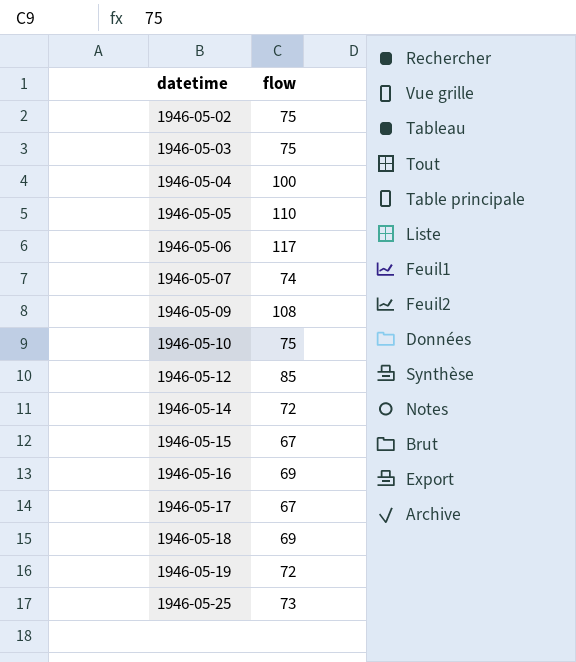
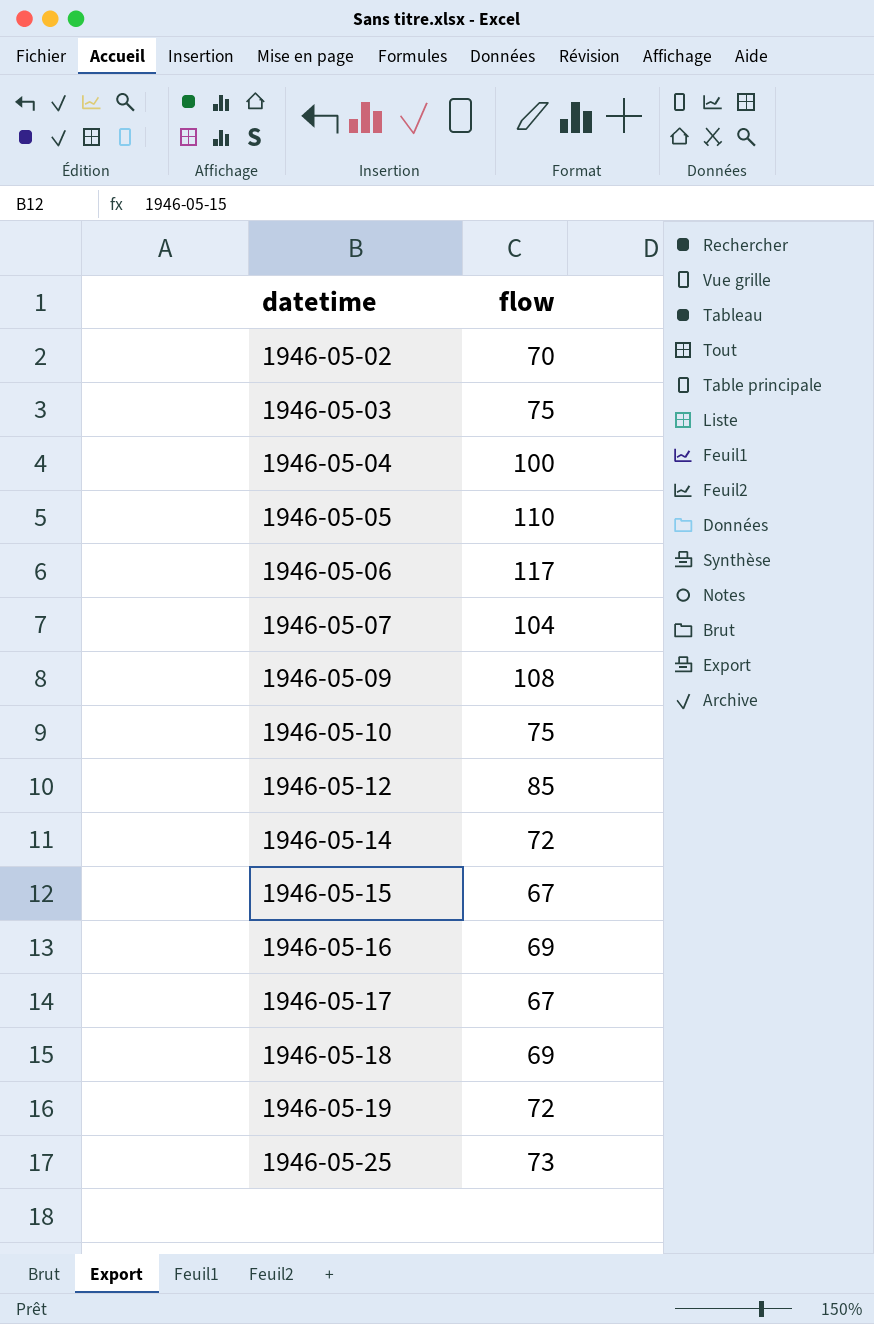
1946-05-02 | flow: 75 -> 70
1946-05-07 | flow: 74 -> 104

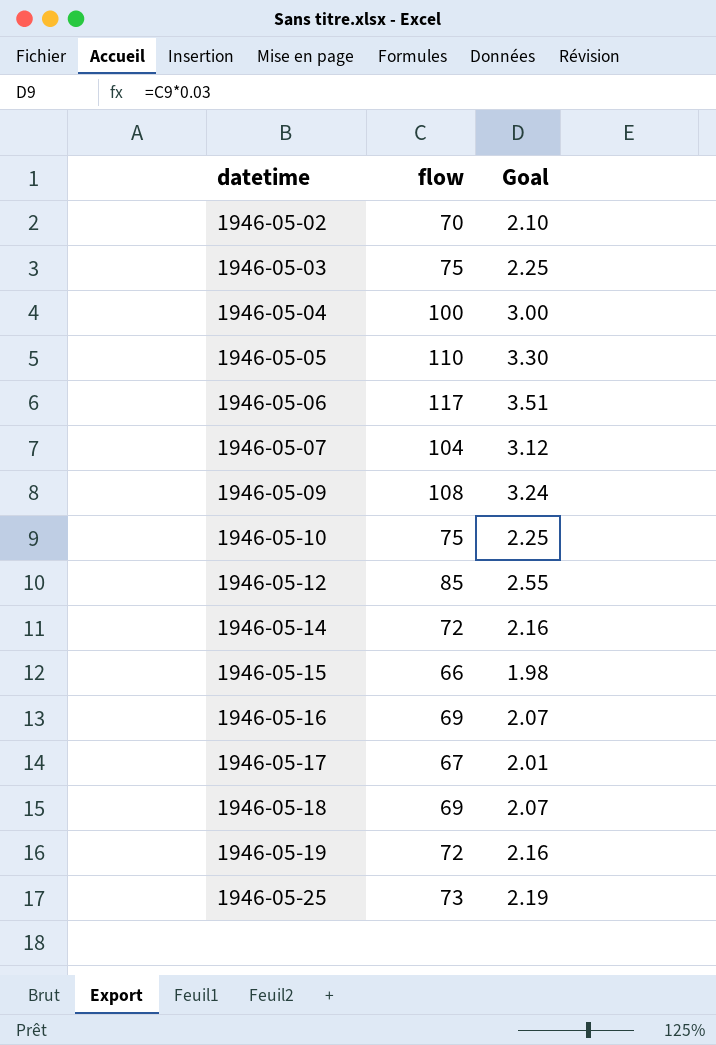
column Goal | formula: none -> [flow] * 0.03
1946-05-15 | flow: 67 -> 66

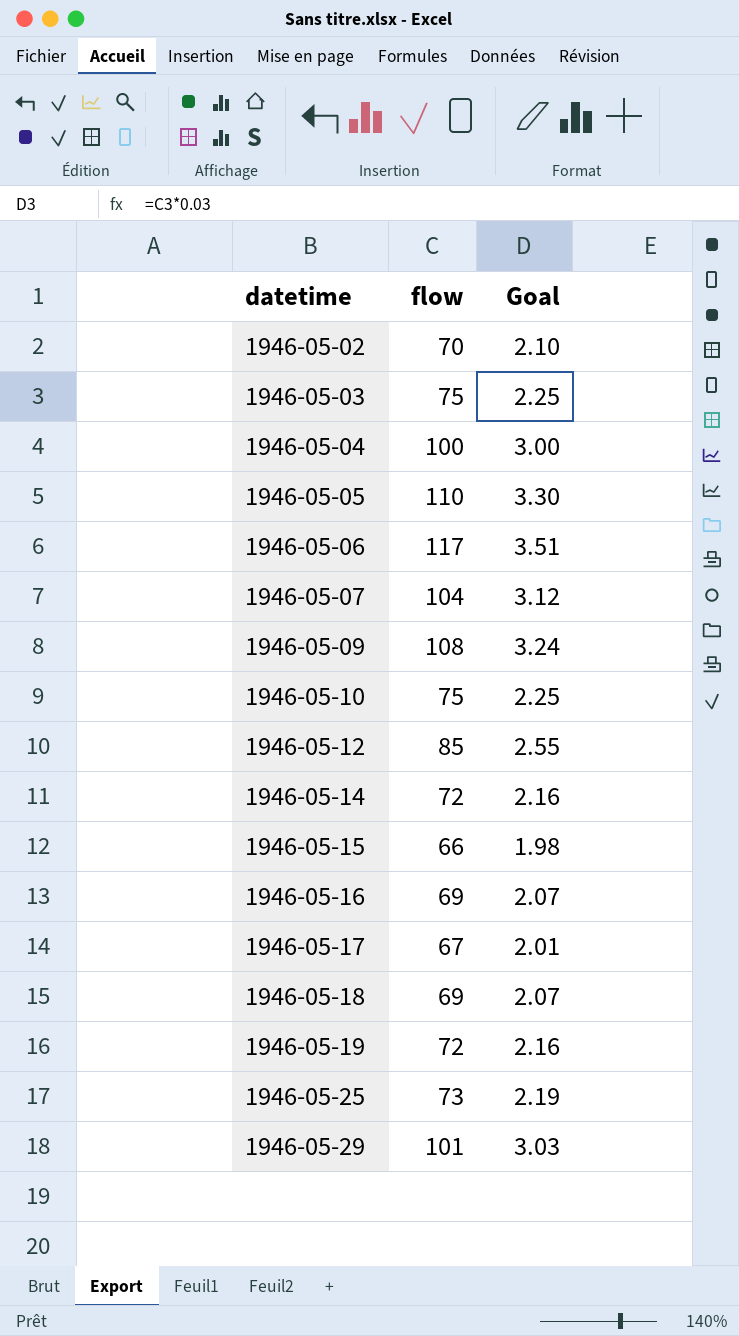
row 1946-05-29: none -> 101 | 3.03

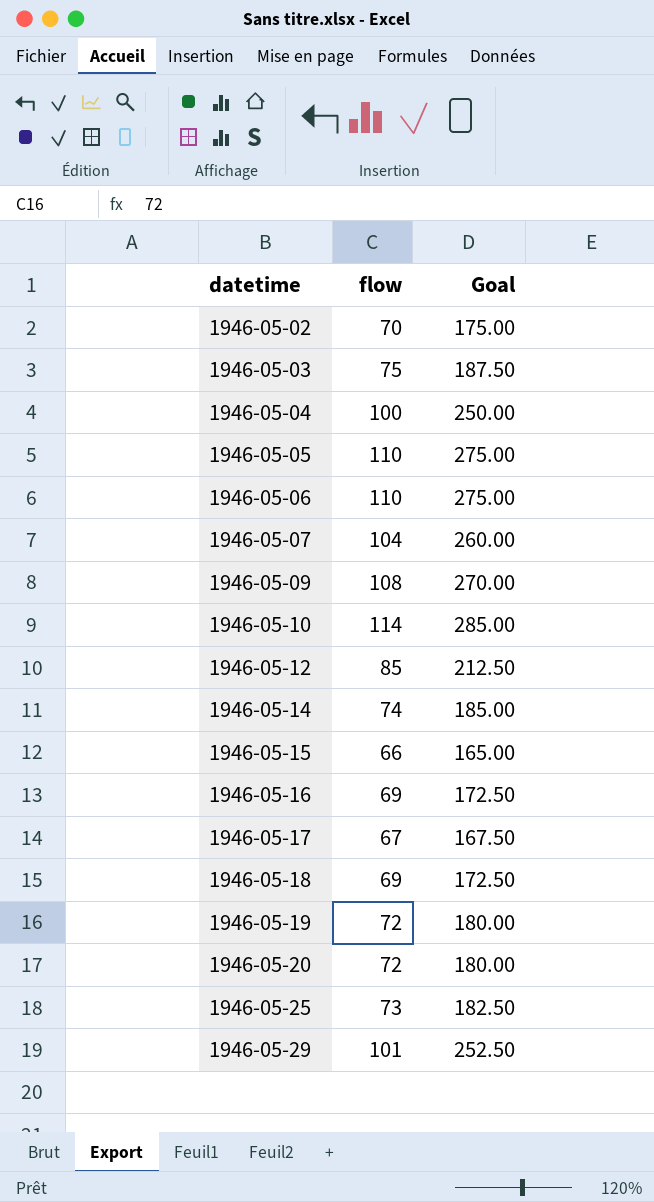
column Goal | formula: [flow] * 0.03 -> [flow] * 2.5
1946-05-06 | flow: 117 -> 110
1946-05-10 | flow: 75 -> 114
1946-05-14 | flow: 72 -> 74
row 1946-05-20: none -> 72 | 180.00

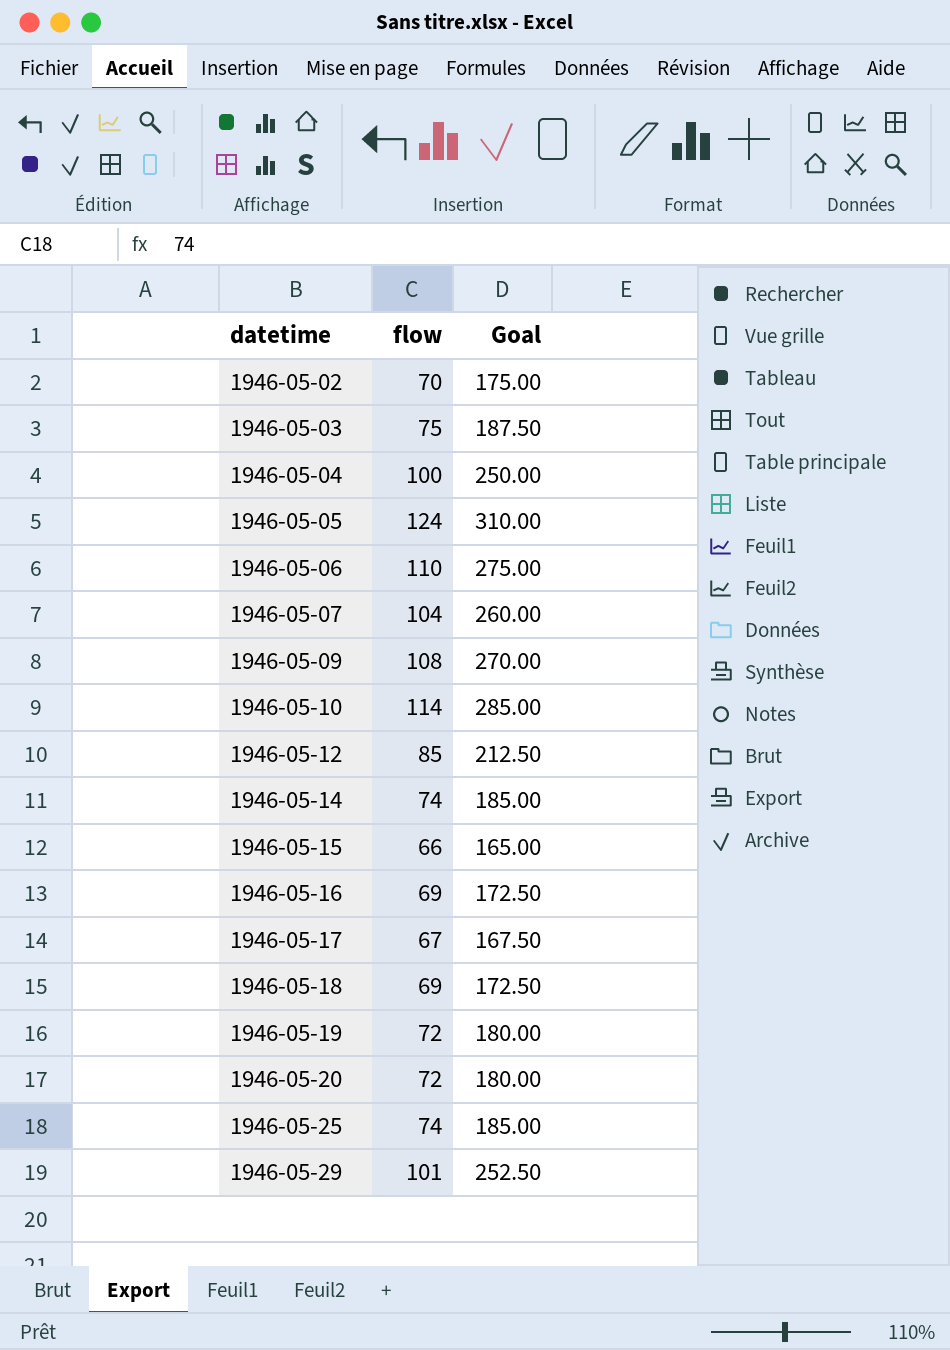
1946-05-05 | flow: 110 -> 124
1946-05-05 | Goal: 275.00 -> 310.00
1946-05-25 | flow: 73 -> 74
1946-05-25 | Goal: 182.50 -> 185.00

